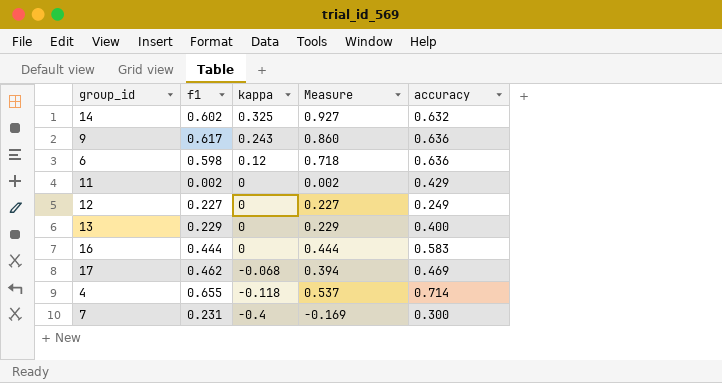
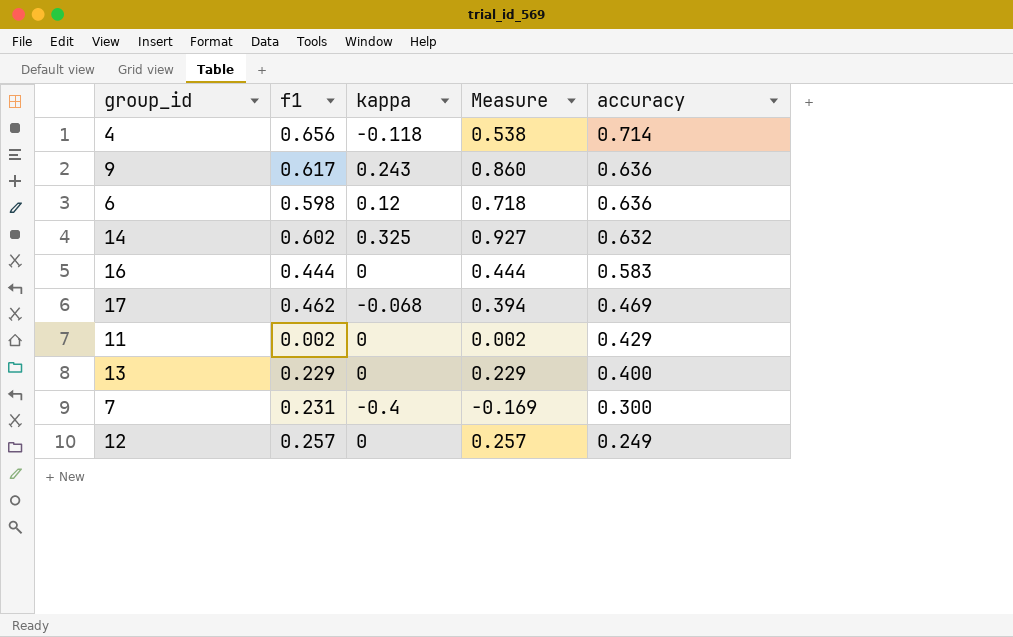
row order: kappa descending -> accuracy descending
4 | f1: 0.655 -> 0.656
4 | Measure: 0.537 -> 0.538
12 | f1: 0.227 -> 0.257
12 | Measure: 0.227 -> 0.257

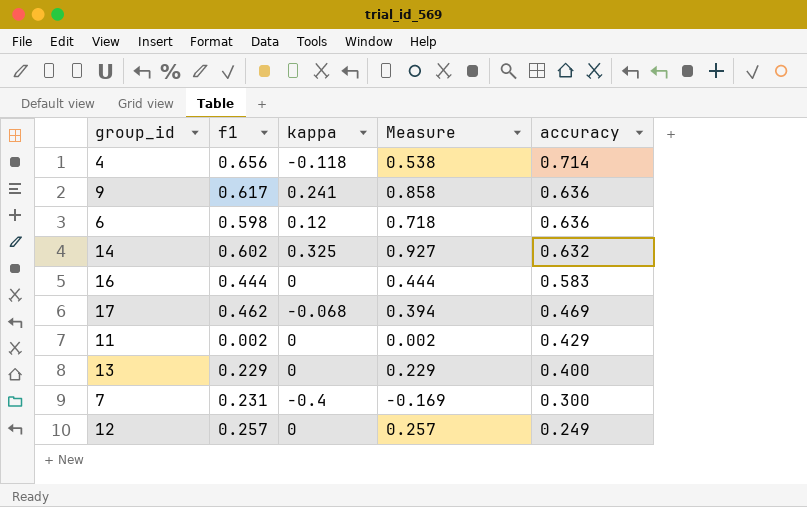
9 | kappa: 0.243 -> 0.241
9 | Measure: 0.860 -> 0.858

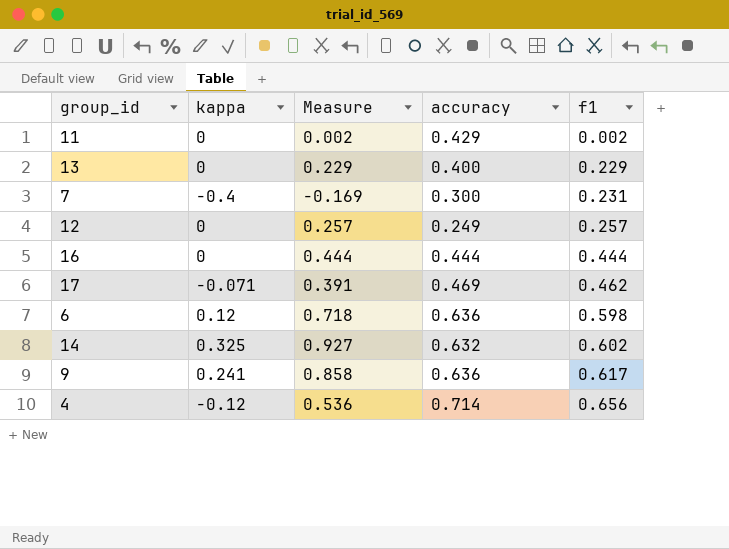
row order: accuracy descending -> f1 ascending
column f1 | position: 2 -> 5
16 | accuracy: 0.583 -> 0.444
17 | kappa: -0.068 -> -0.071
17 | Measure: 0.394 -> 0.391
4 | kappa: -0.118 -> -0.12
4 | Measure: 0.538 -> 0.536

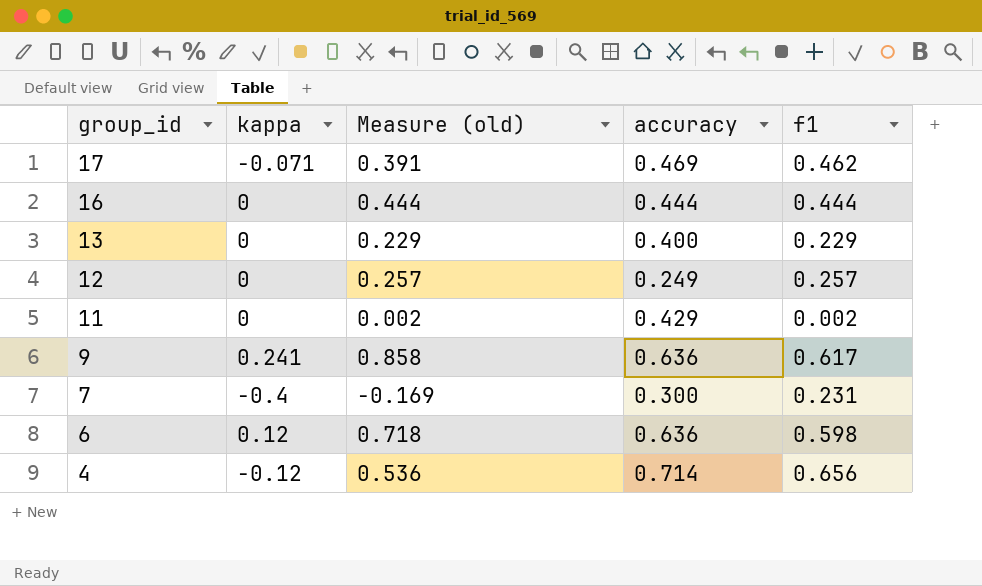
row order: f1 ascending -> group_id descending
column name: Measure -> Measure (old)
row 14: 0.325 | 0.927 | 0.632 | 0.602 -> none

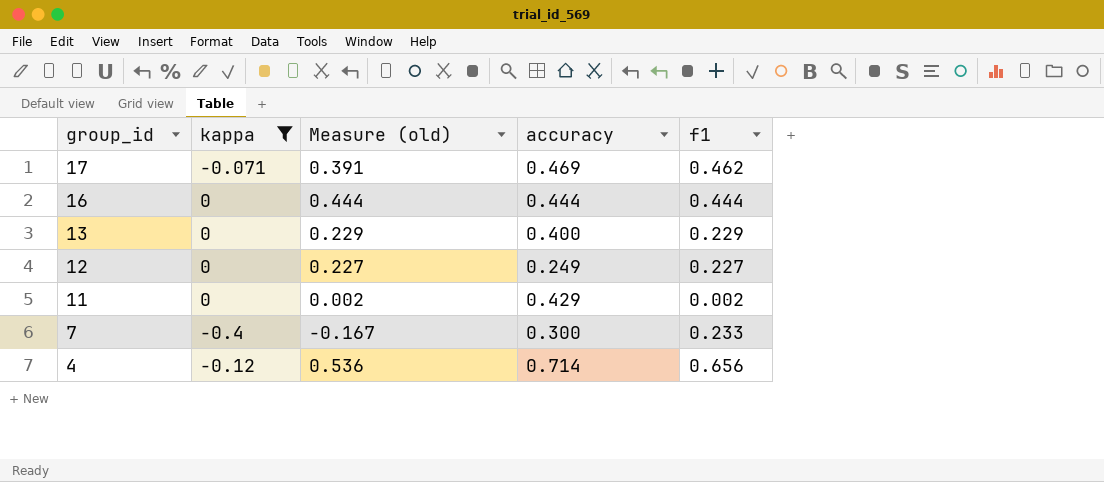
filter: none -> kappa <= 0
12 | Measure (old): 0.257 -> 0.227
12 | f1: 0.257 -> 0.227
7 | Measure (old): -0.169 -> -0.167
7 | f1: 0.231 -> 0.233

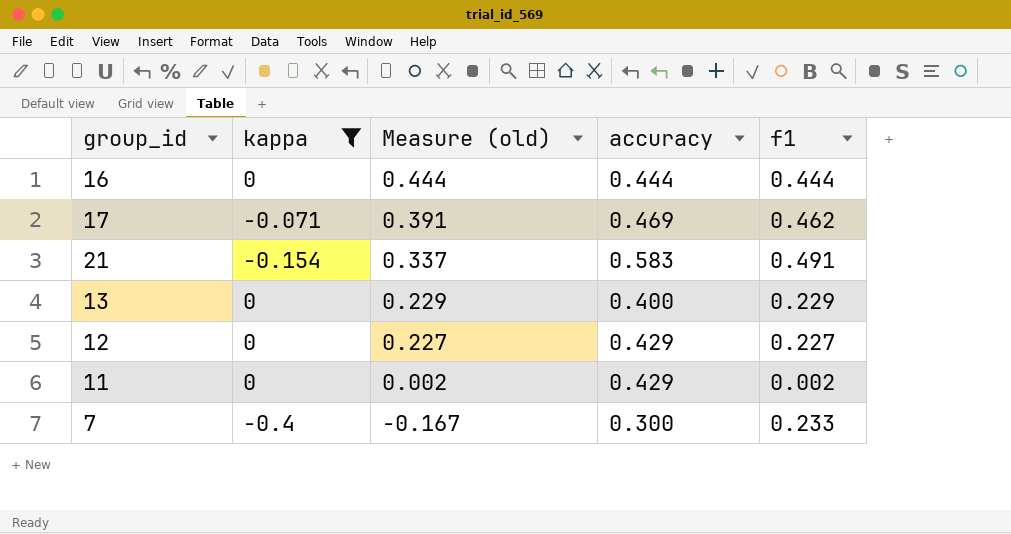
row order: group_id descending -> Measure (old) descending
row 4: -0.12 | 0.536 | 0.714 | 0.656 -> none
row 21: none -> -0.154 | 0.337 | 0.583 | 0.491
12 | accuracy: 0.249 -> 0.429

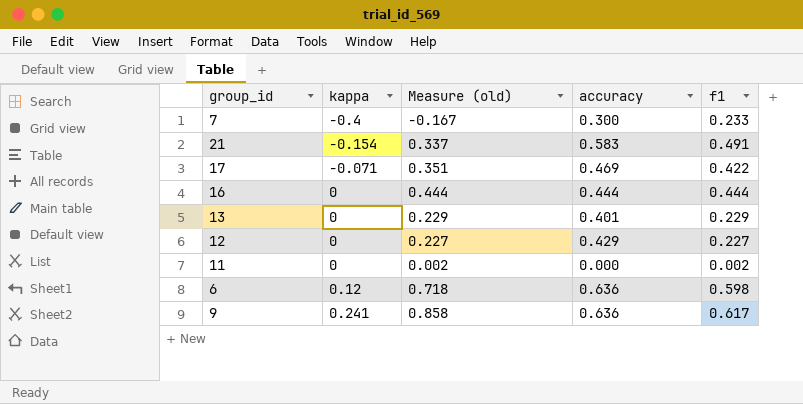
filter: kappa <= 0 -> none
row order: Measure (old) descending -> kappa ascending
17 | Measure (old): 0.391 -> 0.351
17 | f1: 0.462 -> 0.422
13 | accuracy: 0.400 -> 0.401
11 | accuracy: 0.429 -> 0.000

